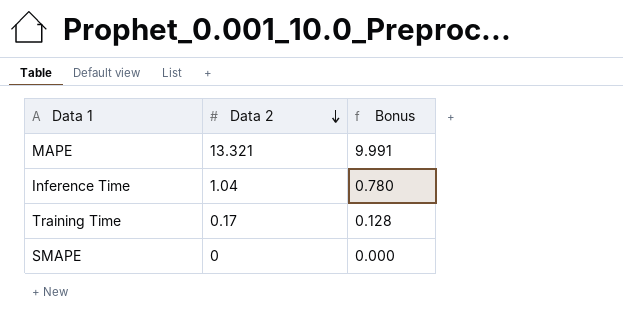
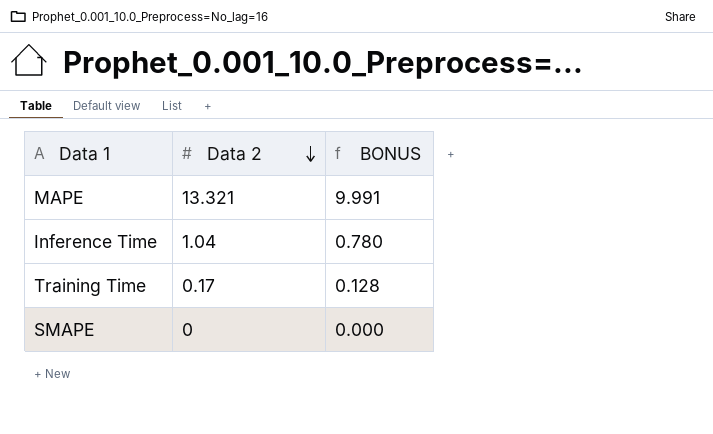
column name: Bonus -> BONUS

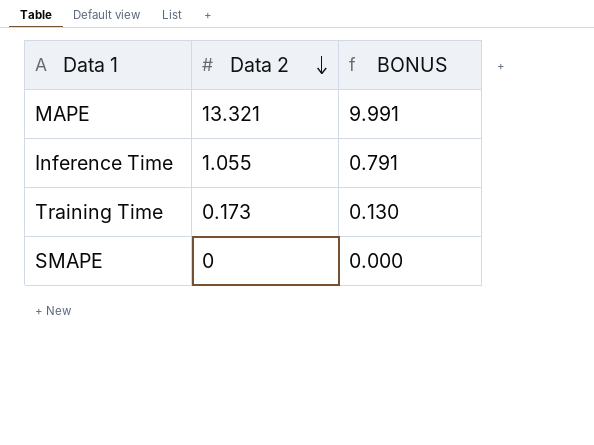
Inference Time | Data 2: 1.04 -> 1.055
Inference Time | BONUS: 0.780 -> 0.791
Training Time | Data 2: 0.17 -> 0.173
Training Time | BONUS: 0.128 -> 0.130

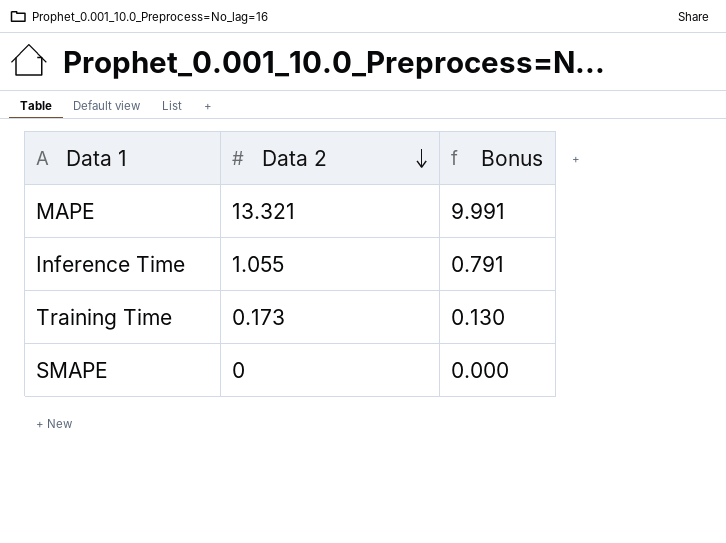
column name: BONUS -> Bonus

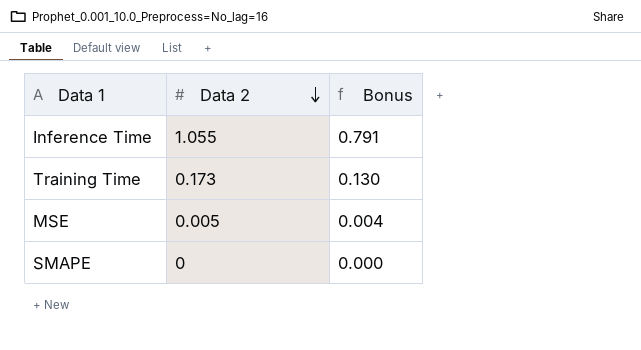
row MAPE: 13.321 | 9.991 -> none
row MSE: none -> 0.005 | 0.004

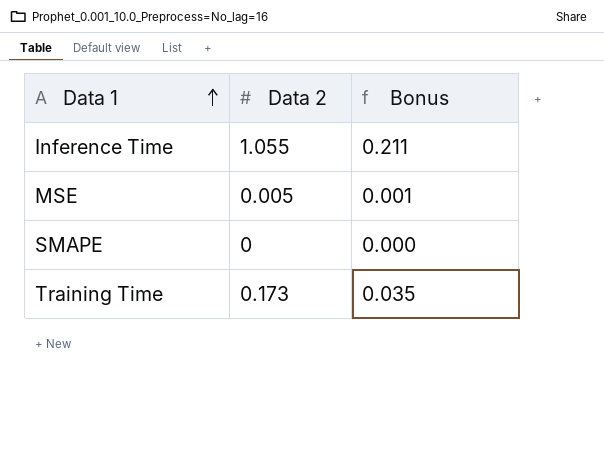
row order: Data 2 descending -> Data 1 ascending
column Bonus | formula: [Data 2] * 0.75 -> [Data 2] * 0.2

